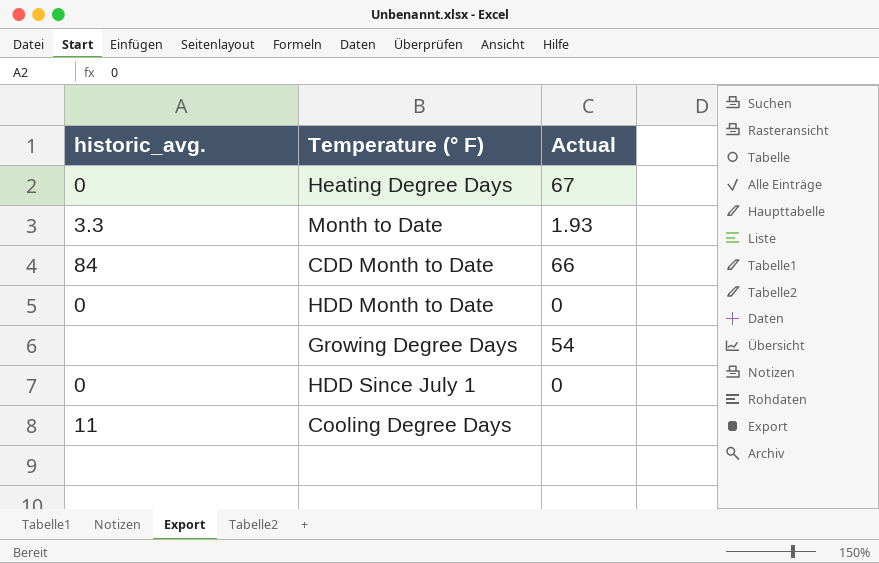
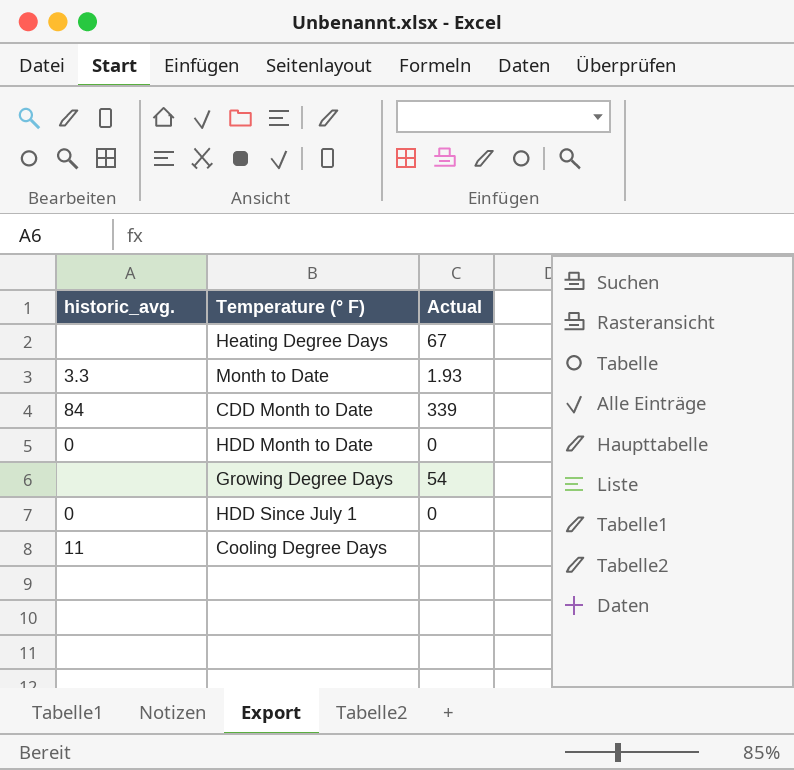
Heating Degree Days | historic_avg.: 0 -> none
CDD Month to Date | Actual: 66 -> 339

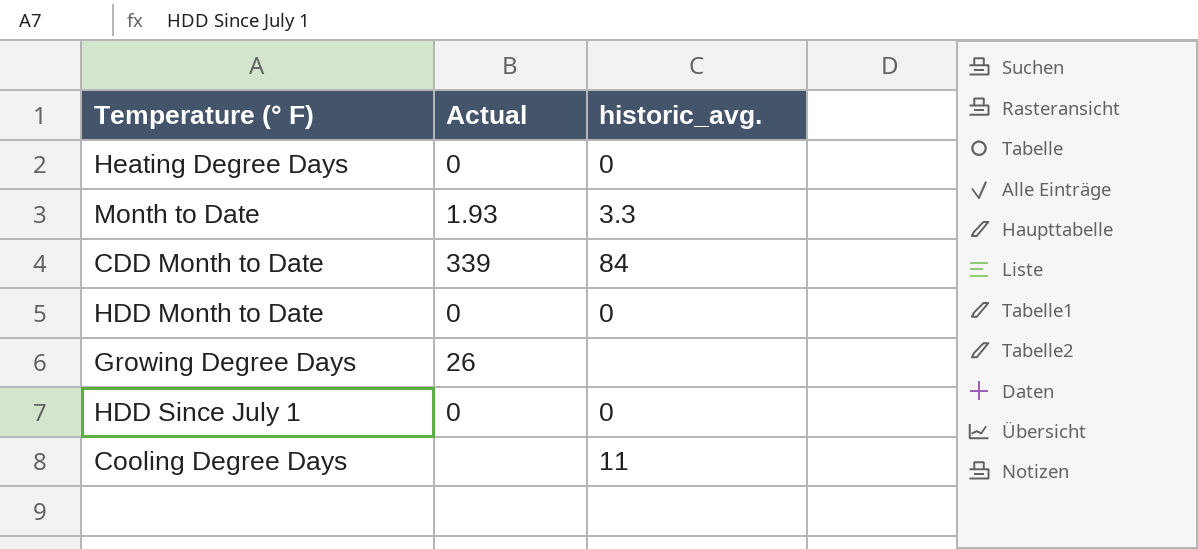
column historic_avg. | position: 1 -> 3
Heating Degree Days | Actual: 67 -> 0
Heating Degree Days | historic_avg.: none -> 0
Growing Degree Days | Actual: 54 -> 26

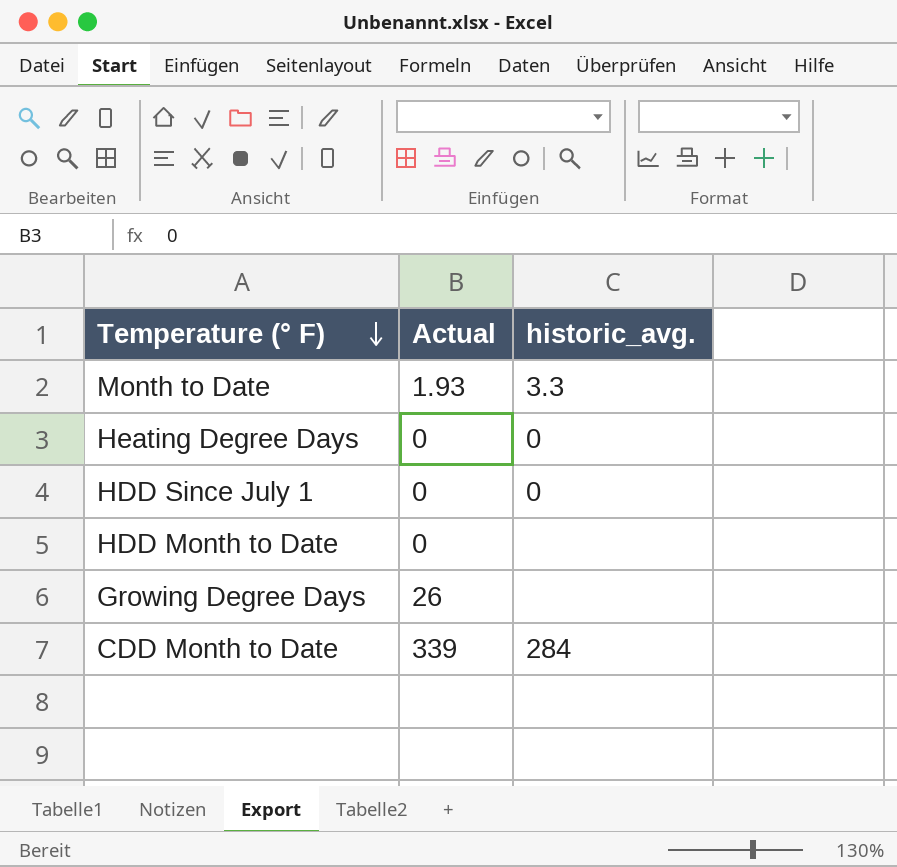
row order: none -> Temperature (° F) descending
row Cooling Degree Days: none | 11 -> none
HDD Month to Date | historic_avg.: 0 -> none
CDD Month to Date | historic_avg.: 84 -> 284

